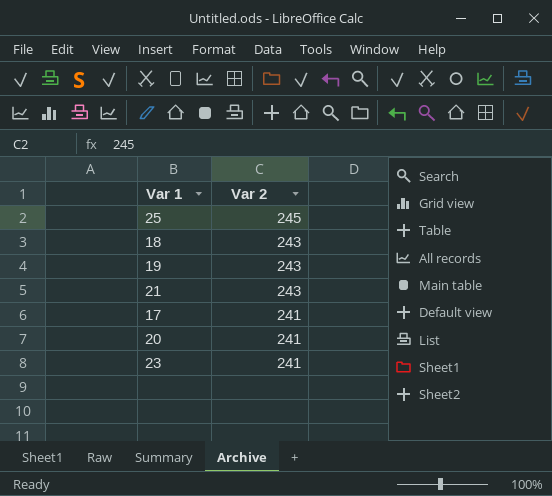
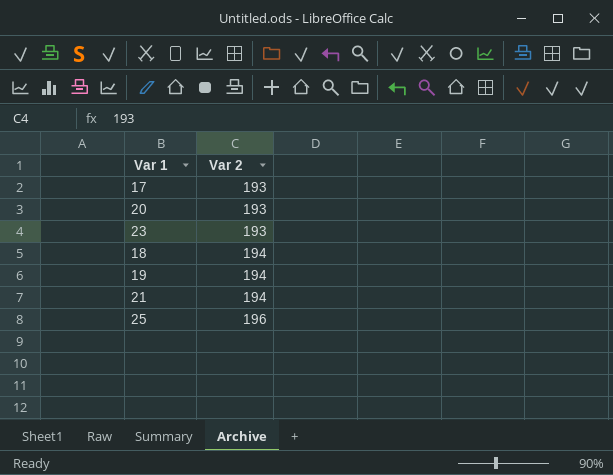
row order: Var 2 descending -> Var 2 ascending
17 | Var 2: 241 -> 193
20 | Var 2: 241 -> 193
23 | Var 2: 241 -> 193
18 | Var 2: 243 -> 194
19 | Var 2: 243 -> 194
21 | Var 2: 243 -> 194
25 | Var 2: 245 -> 196

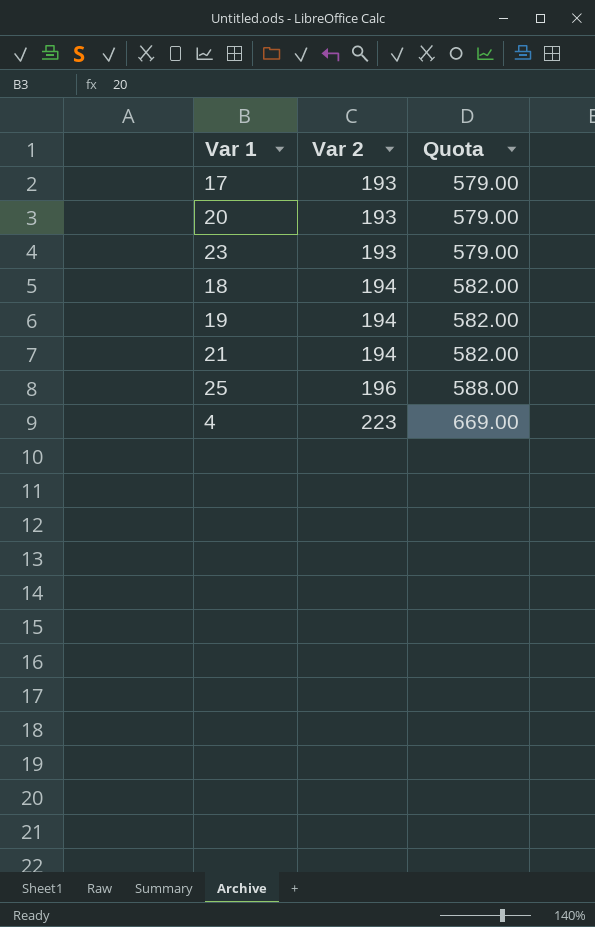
column Quota | formula: none -> [Var 2] * 3
row 4: none -> 223 | 669.00

